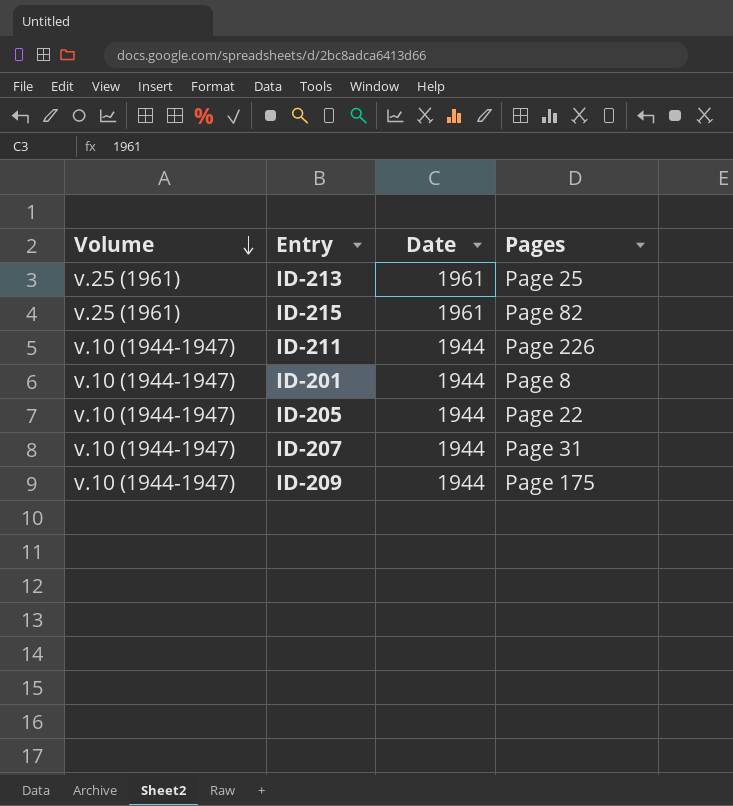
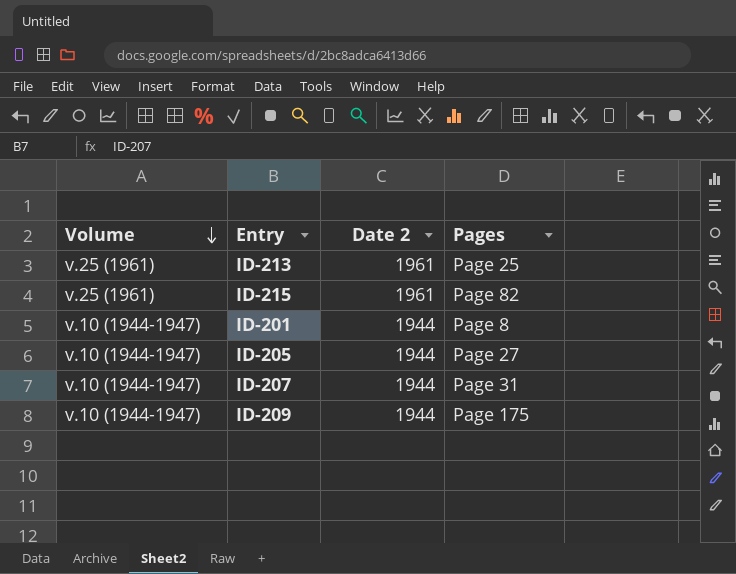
column name: Date -> Date 2
row ID-211: v.10 (1944-1947) | 1944 | Page 226 -> none
ID-205 | Pages: Page 22 -> Page 27

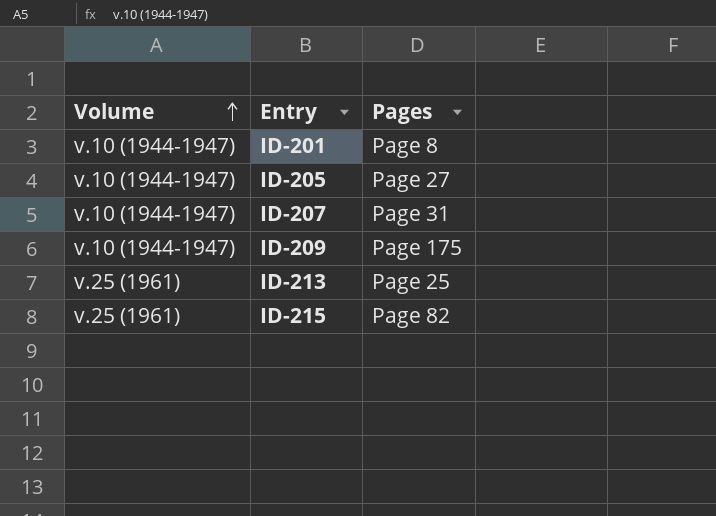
row order: Volume descending -> Volume ascending
column Date 2 | position: 3 -> none

